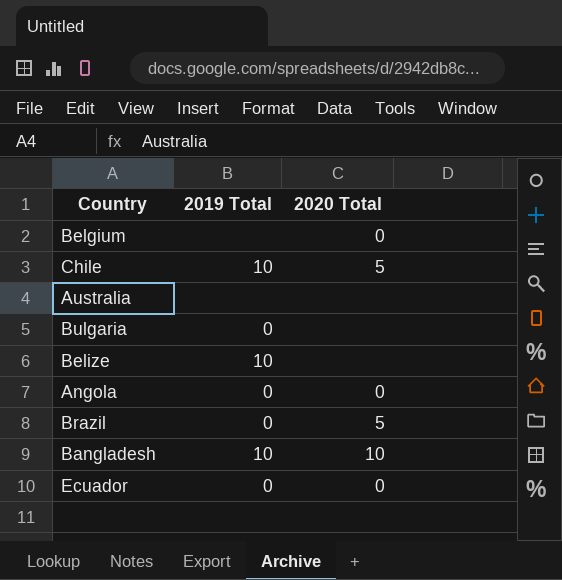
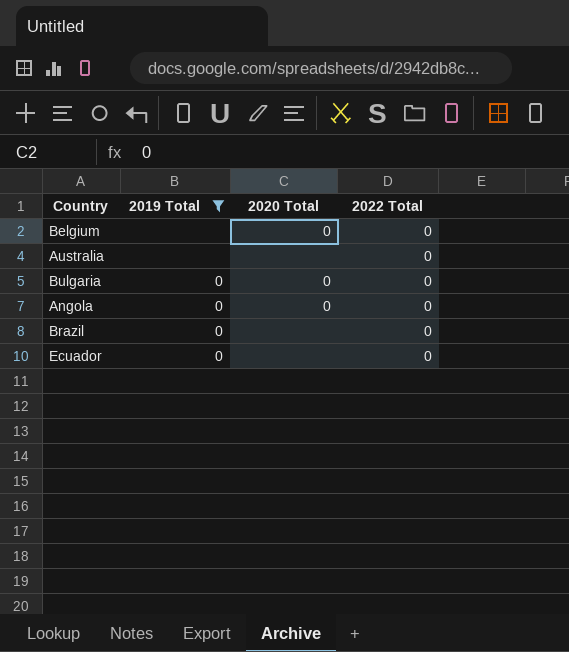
filter: none -> 2019 Total != 10
column 2022 Total | position: none -> 4
Bulgaria | 2020 Total: none -> 0
Brazil | 2020 Total: 5 -> none
Ecuador | 2020 Total: 0 -> none

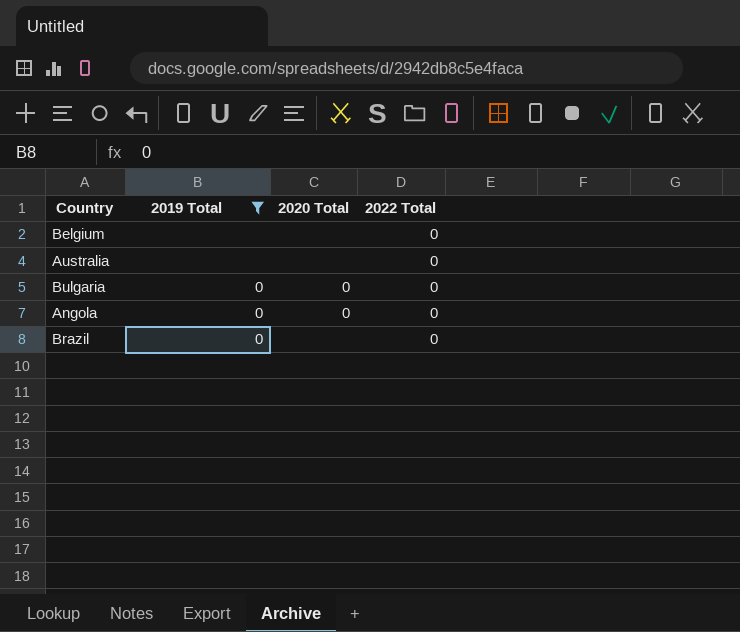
row Ecuador: 0 | none | 0 -> none
Belgium | 2020 Total: 0 -> none

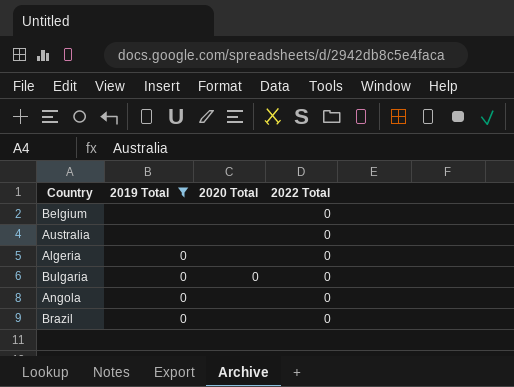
row Algeria: none -> 0 | none | 0
Angola | 2020 Total: 0 -> none

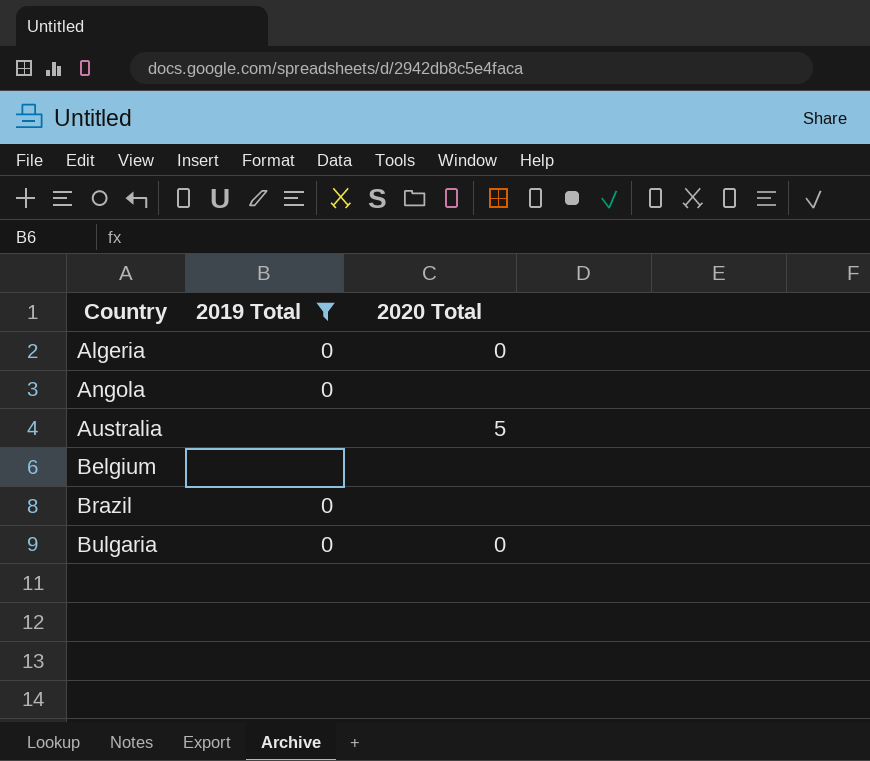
row order: none -> Country ascending
column 2022 Total | position: 4 -> none
Algeria | 2020 Total: none -> 0
Australia | 2020 Total: none -> 5

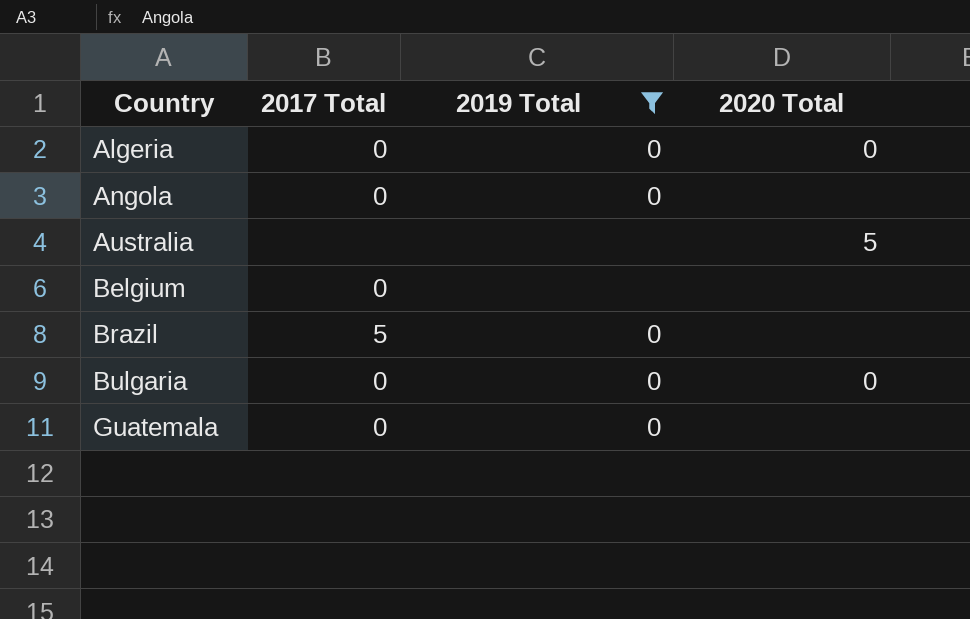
column 2017 Total | position: none -> 2
row Guatemala: none -> 0 | 0 | none

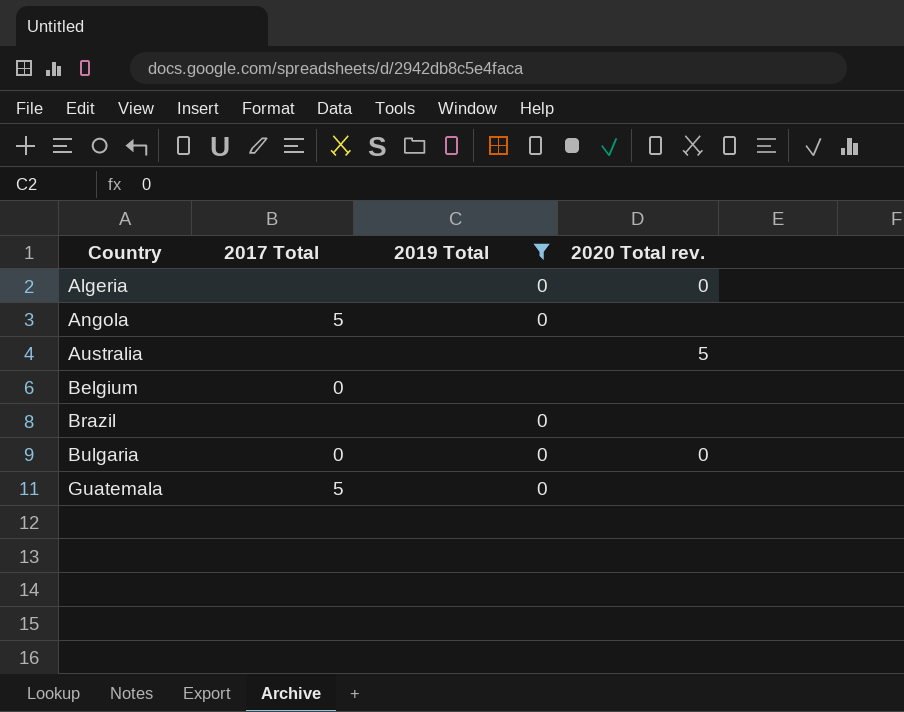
column name: 2020 Total -> 2020 Total rev.
Algeria | 2017 Total: 0 -> none
Angola | 2017 Total: 0 -> 5
Brazil | 2017 Total: 5 -> none
Guatemala | 2017 Total: 0 -> 5

